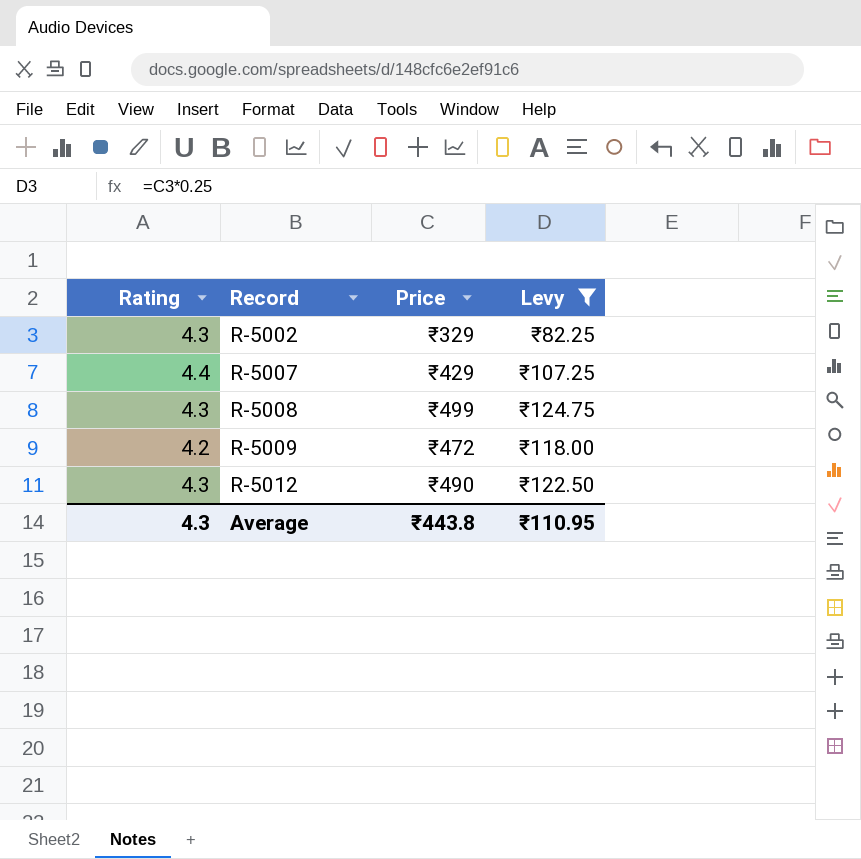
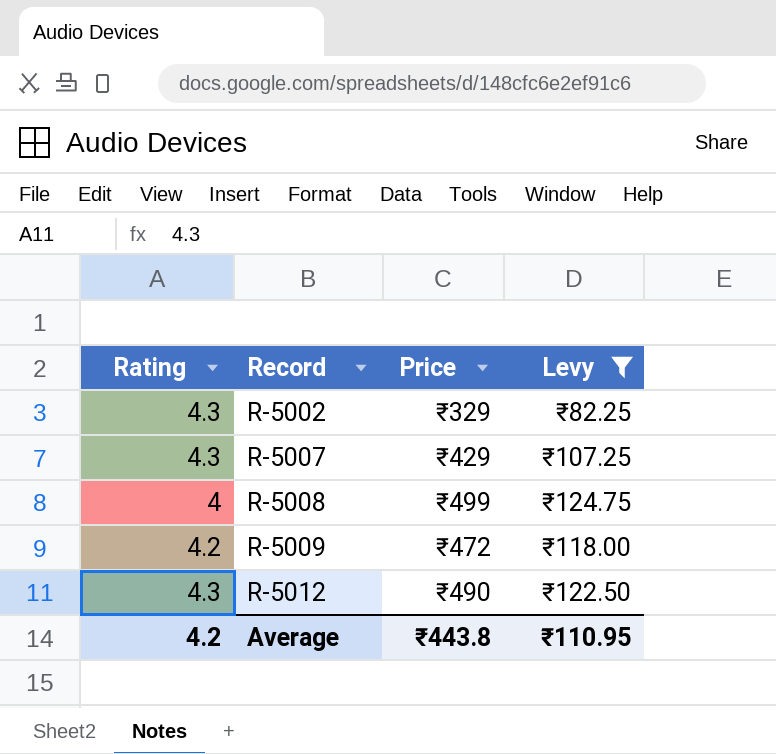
R-5007 | Rating: 4.4 -> 4.3
R-5008 | Rating: 4.3 -> 4
Average | Rating: 4.3 -> 4.2

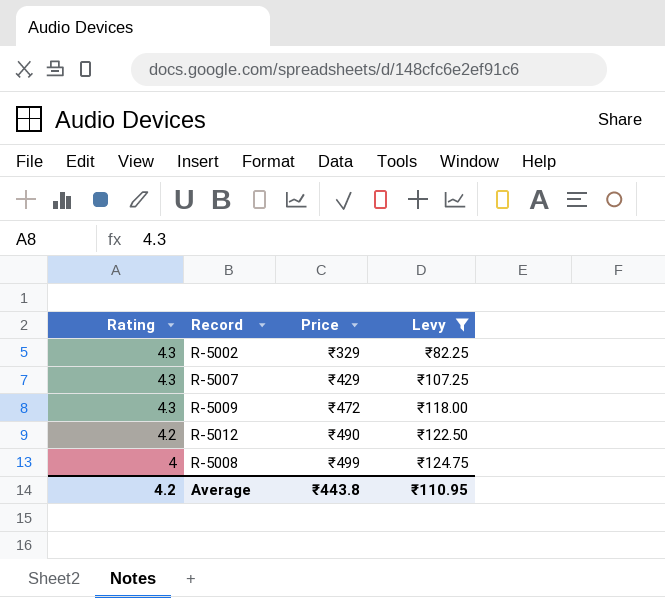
row order: Record ascending -> Rating descending
R-5009 | Rating: 4.2 -> 4.3
R-5012 | Rating: 4.3 -> 4.2

